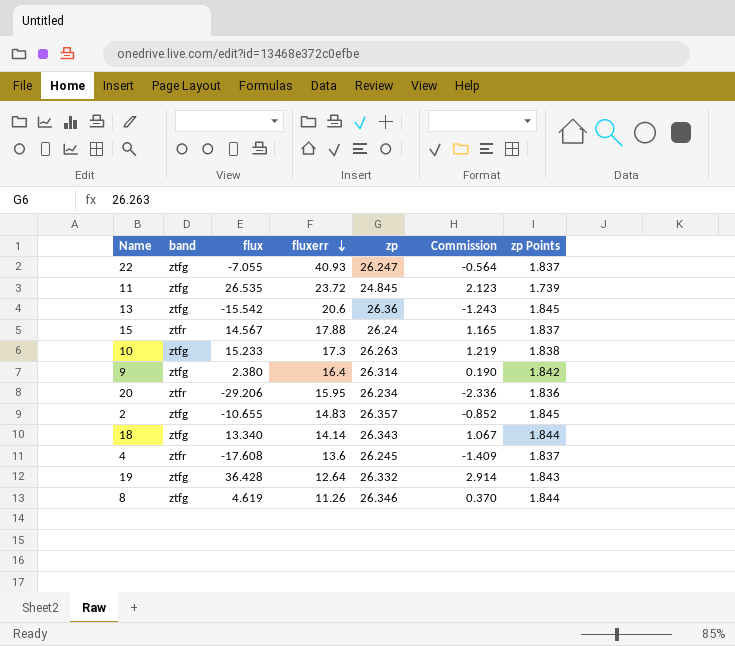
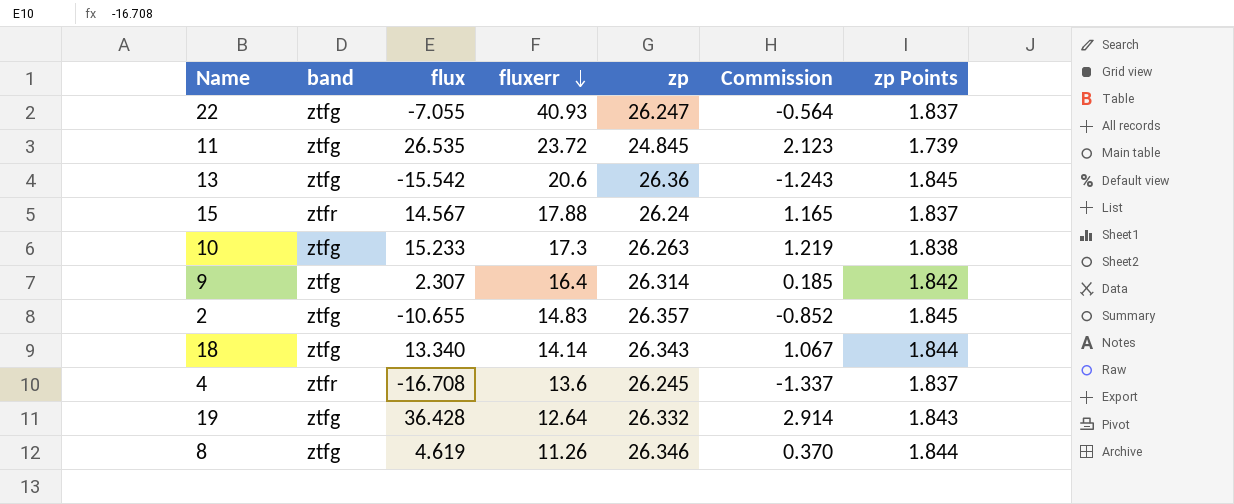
row 20: ztfr | -29.206 | 15.95 | 26.234 | -2.336 | 1.836 -> none
9 | flux: 2.380 -> 2.307
9 | Commission: 0.190 -> 0.185
4 | flux: -17.608 -> -16.708
4 | Commission: -1.409 -> -1.337

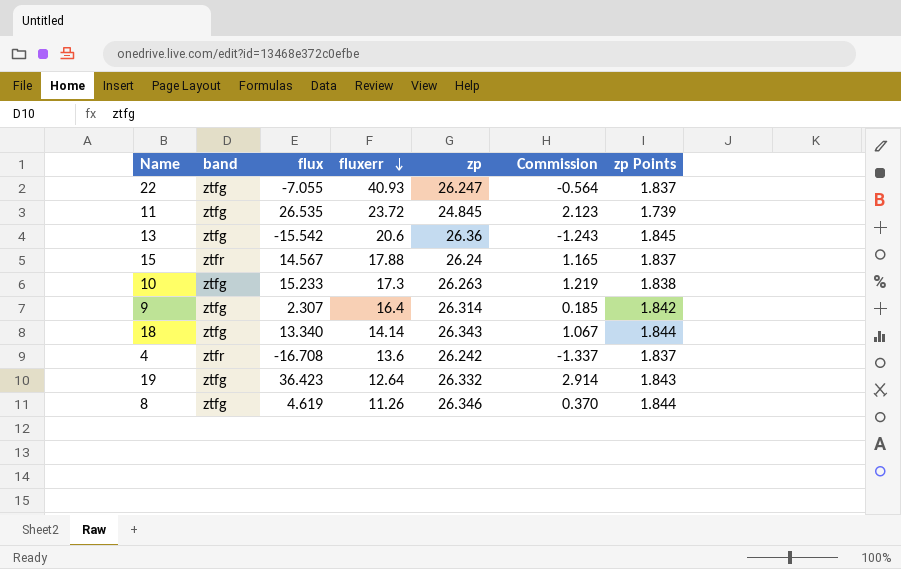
row 2: ztfg | -10.655 | 14.83 | 26.357 | -0.852 | 1.845 -> none
4 | zp: 26.245 -> 26.242
19 | flux: 36.428 -> 36.423

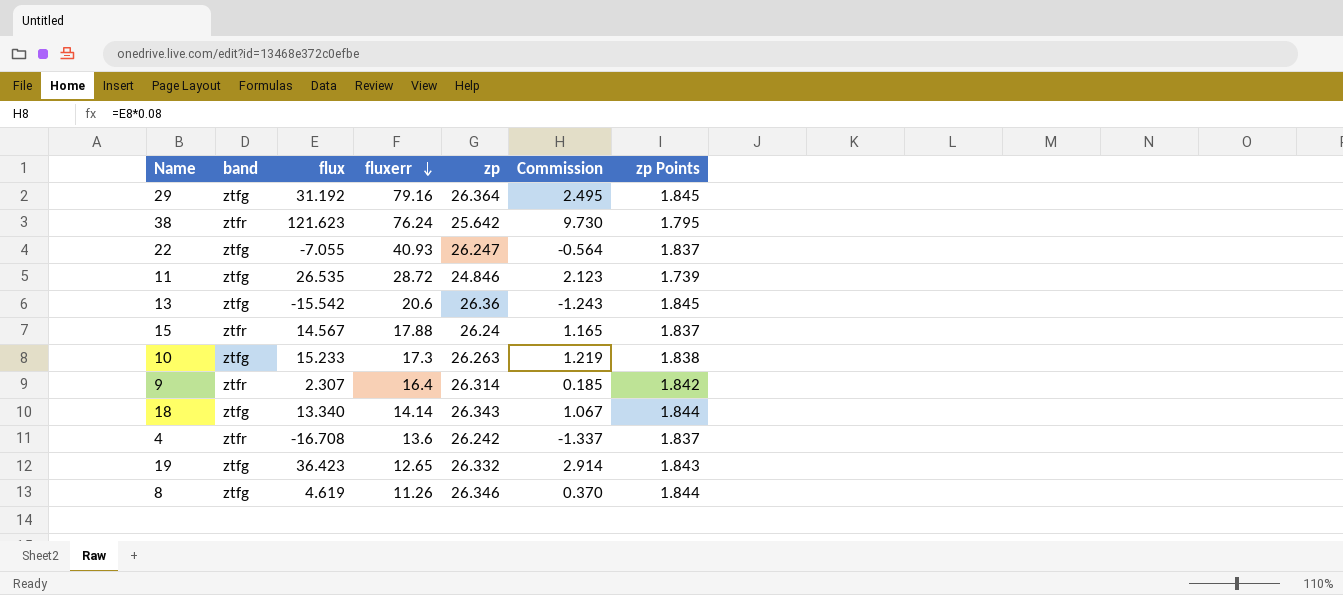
row 29: none -> ztfg | 31.192 | 79.16 | 26.364 | 2.495 | 1.845
row 38: none -> ztfr | 121.623 | 76.24 | 25.642 | 9.730 | 1.795
11 | fluxerr: 23.72 -> 28.72
11 | zp: 24.845 -> 24.846
9 | band: ztfg -> ztfr
19 | fluxerr: 12.64 -> 12.65

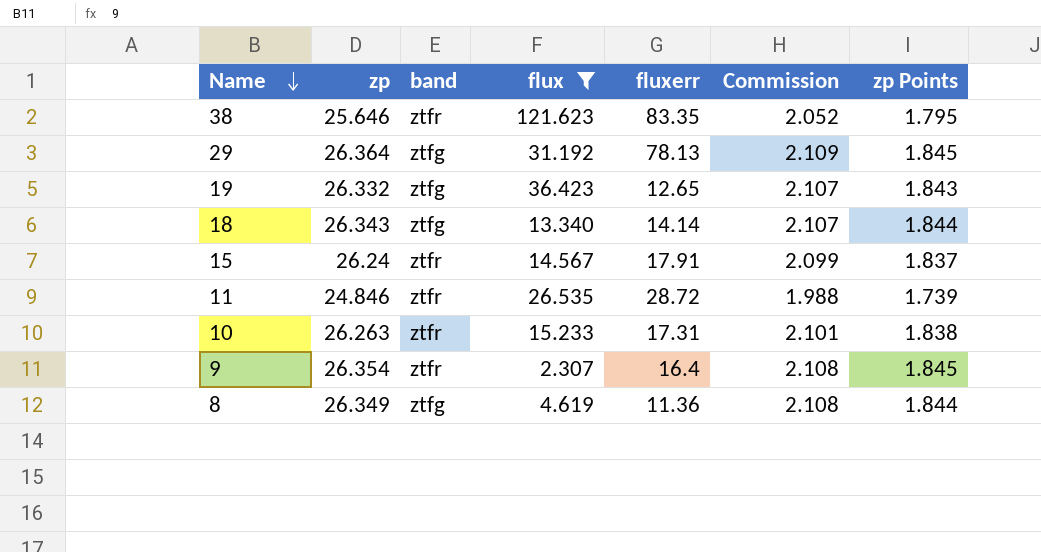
filter: none -> flux >= 2.307
row order: fluxerr descending -> Name descending
column zp | position: 5 -> 2
column Commission | formula: [flux] * 0.08 -> [zp] * 0.08
38 | zp: 25.642 -> 25.646
38 | fluxerr: 76.24 -> 83.35
29 | fluxerr: 79.16 -> 78.13
15 | fluxerr: 17.88 -> 17.91
11 | band: ztfg -> ztfr
10 | band: ztfg -> ztfr
10 | fluxerr: 17.3 -> 17.31
9 | zp: 26.314 -> 26.354
9 | zp Points: 1.842 -> 1.845
8 | zp: 26.346 -> 26.349
8 | fluxerr: 11.26 -> 11.36

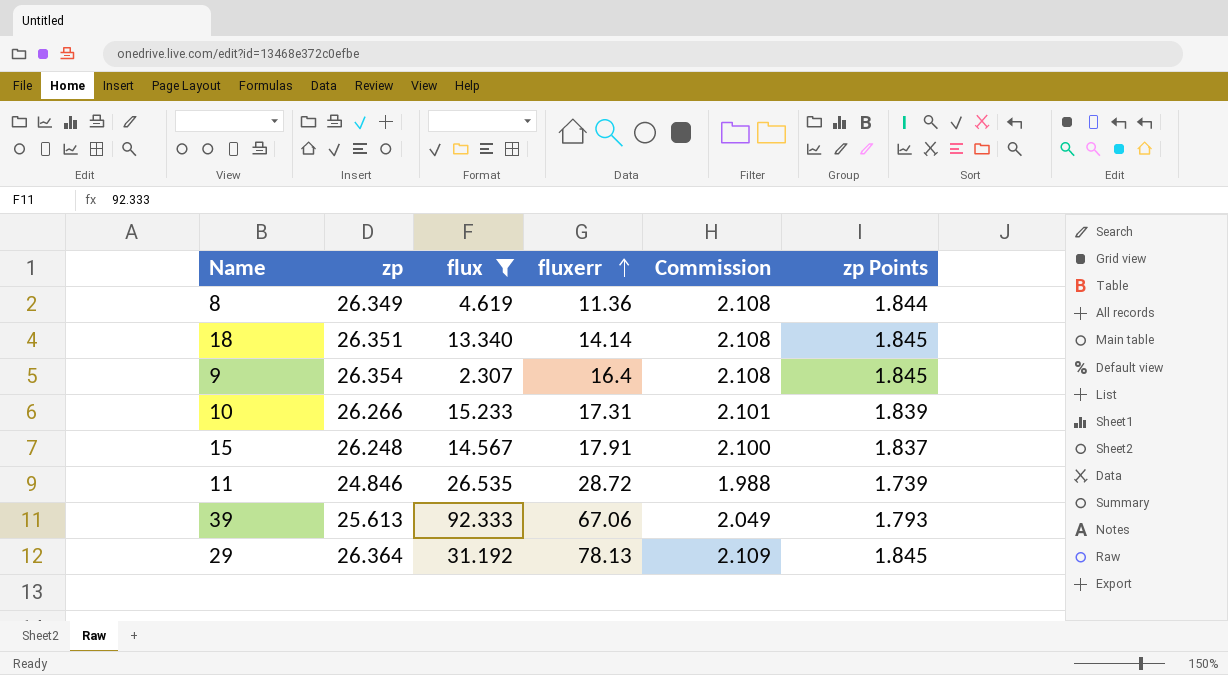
row order: Name descending -> fluxerr ascending
column band | position: 3 -> none
row 38: 25.646 | ztfr | 121.623 | 83.35 | 2.052 | 1.795 -> none
row 19: 26.332 | ztfg | 36.423 | 12.65 | 2.107 | 1.843 -> none
18 | zp: 26.343 -> 26.351
18 | Commission: 2.107 -> 2.108
18 | zp Points: 1.844 -> 1.845
10 | zp: 26.263 -> 26.266
10 | zp Points: 1.838 -> 1.839
15 | zp: 26.24 -> 26.248
15 | Commission: 2.099 -> 2.100
row 39: none -> 25.613 | 92.333 | 67.06 | 2.049 | 1.793

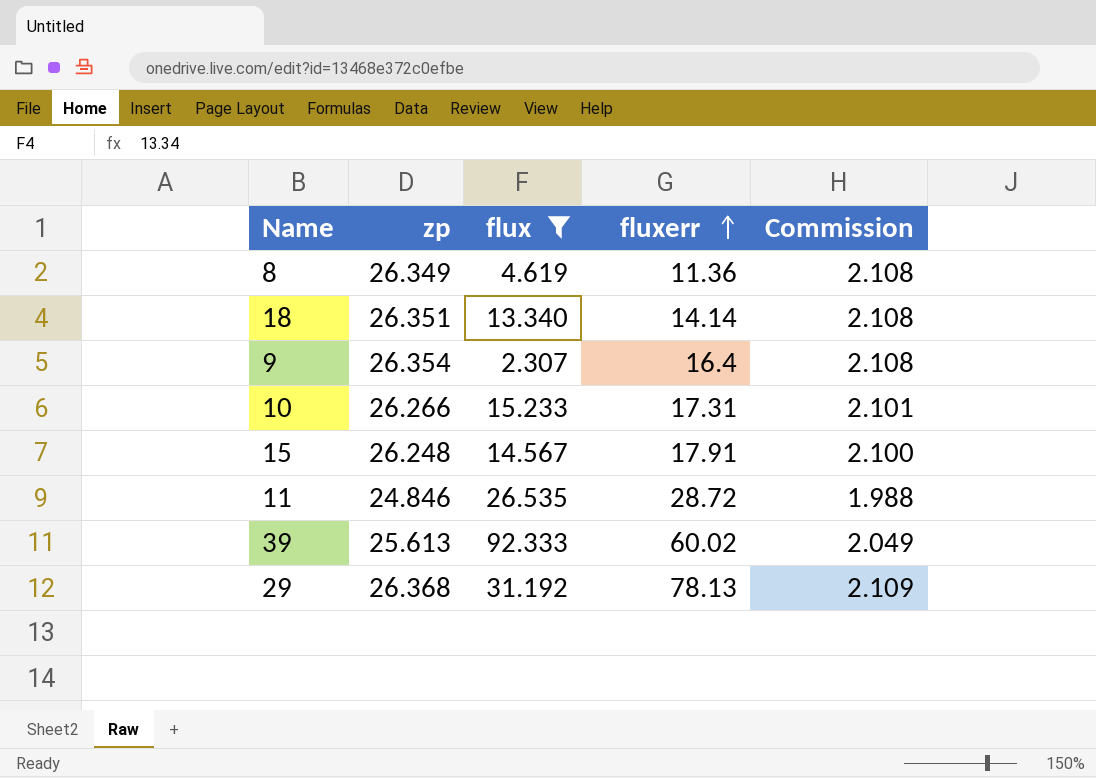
column zp Points | formula: [zp] * 0.07 -> none
39 | fluxerr: 67.06 -> 60.02
29 | zp: 26.364 -> 26.368

